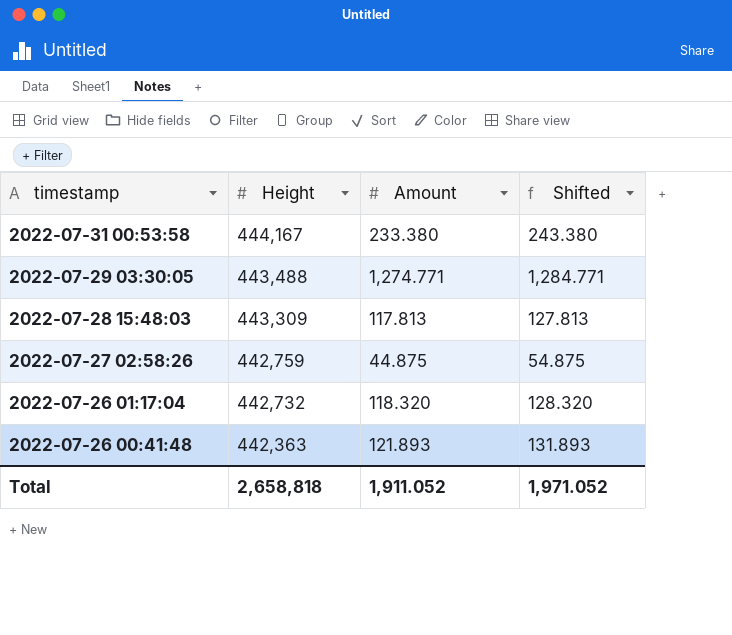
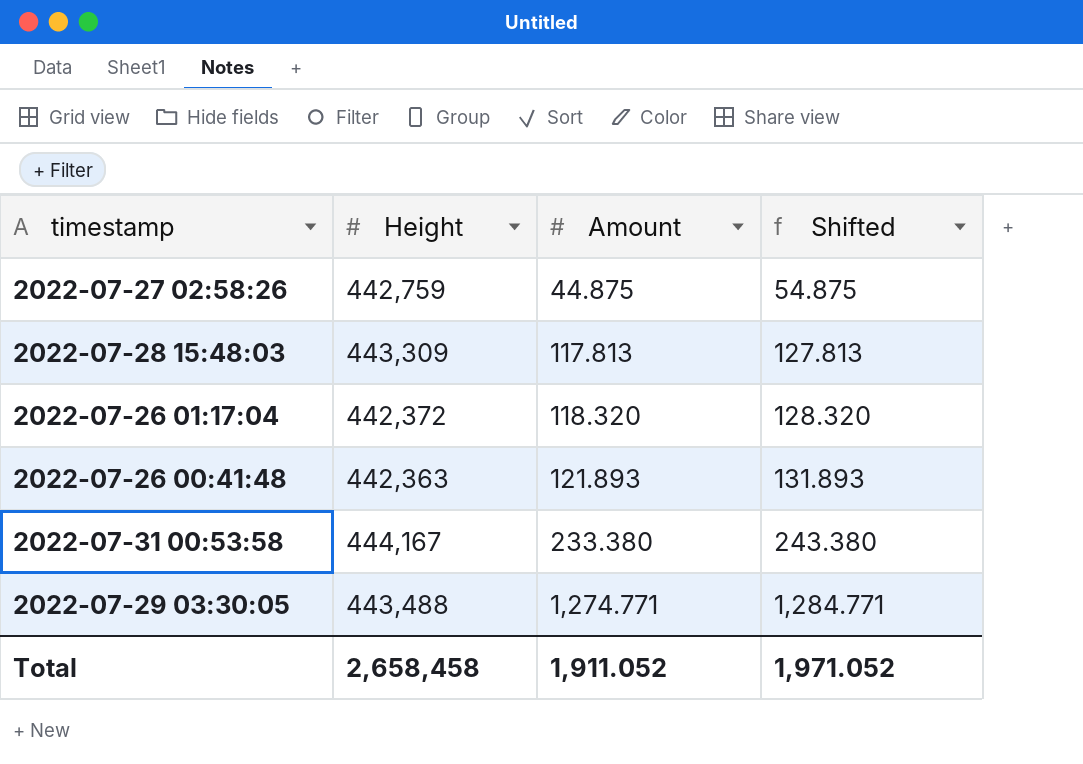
row order: timestamp descending -> Amount ascending
2022-07-26 01:17:04 | Height: 442,732 -> 442,372
Total | Height: 2,658,818 -> 2,658,458

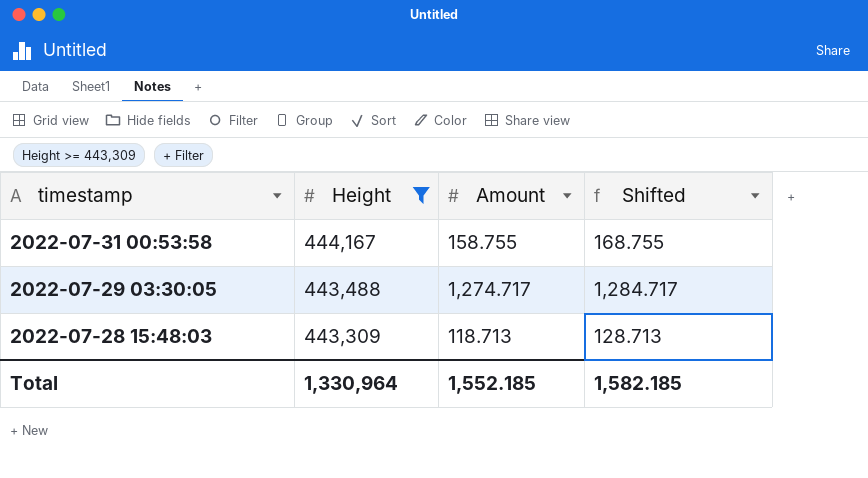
filter: none -> Height >= 443,309
row order: Amount ascending -> timestamp descending
2022-07-31 00:53:58 | Amount: 233.380 -> 158.755
2022-07-31 00:53:58 | Shifted: 243.380 -> 168.755
2022-07-29 03:30:05 | Amount: 1,274.771 -> 1,274.717
2022-07-29 03:30:05 | Shifted: 1,284.771 -> 1,284.717
2022-07-28 15:48:03 | Amount: 117.813 -> 118.713
2022-07-28 15:48:03 | Shifted: 127.813 -> 128.713
Total | Height: 2,658,458 -> 1,330,964
Total | Amount: 1,911.052 -> 1,552.185
Total | Shifted: 1,971.052 -> 1,582.185

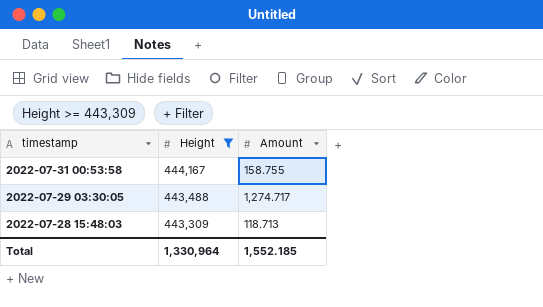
column Shifted | formula: [Amount] + 10 -> none

